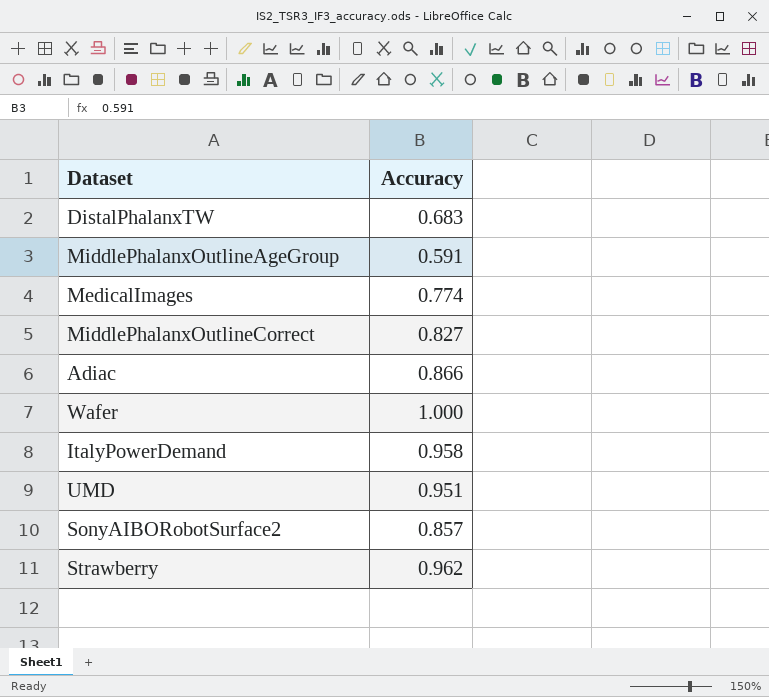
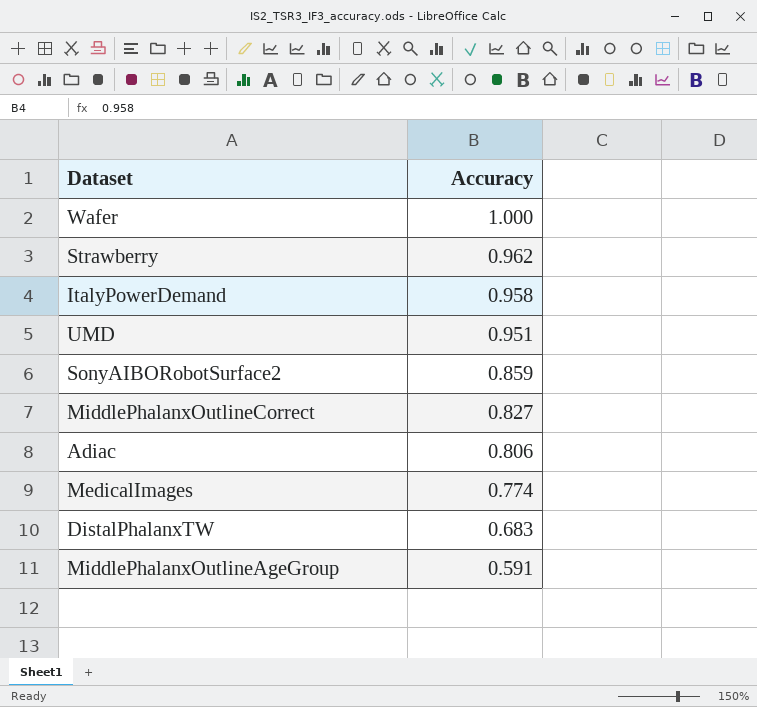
row order: none -> Accuracy descending
SonyAIBORobotSurface2 | Accuracy: 0.857 -> 0.859
Adiac | Accuracy: 0.866 -> 0.806

